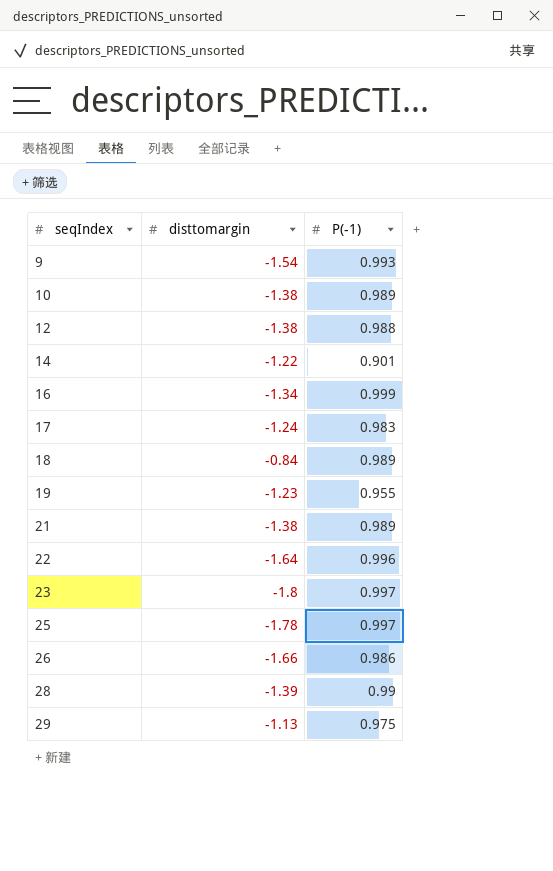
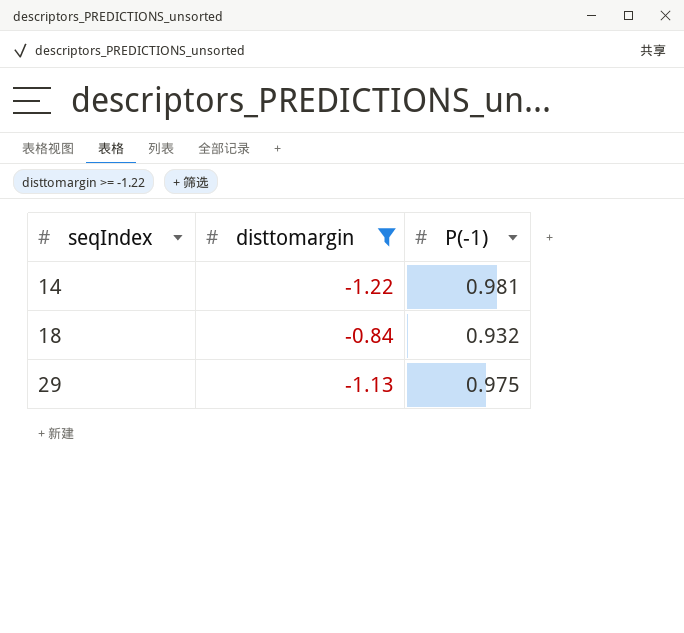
filter: none -> disttomargin >= -1.22
14 | P(-1): 0.901 -> 0.981
18 | P(-1): 0.989 -> 0.932

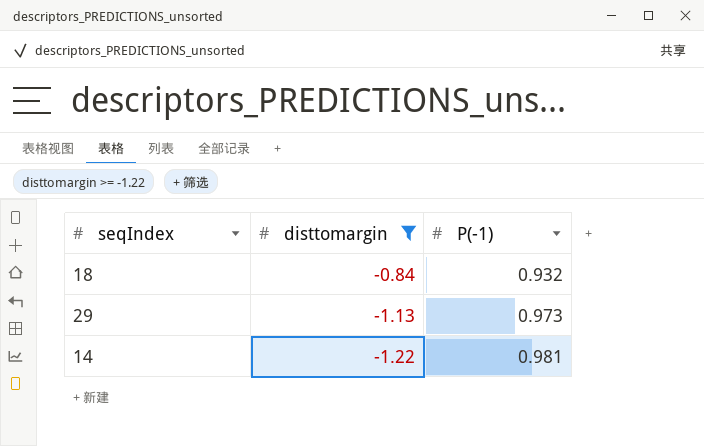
row order: seqIndex ascending -> disttomargin descending
29 | P(-1): 0.975 -> 0.973

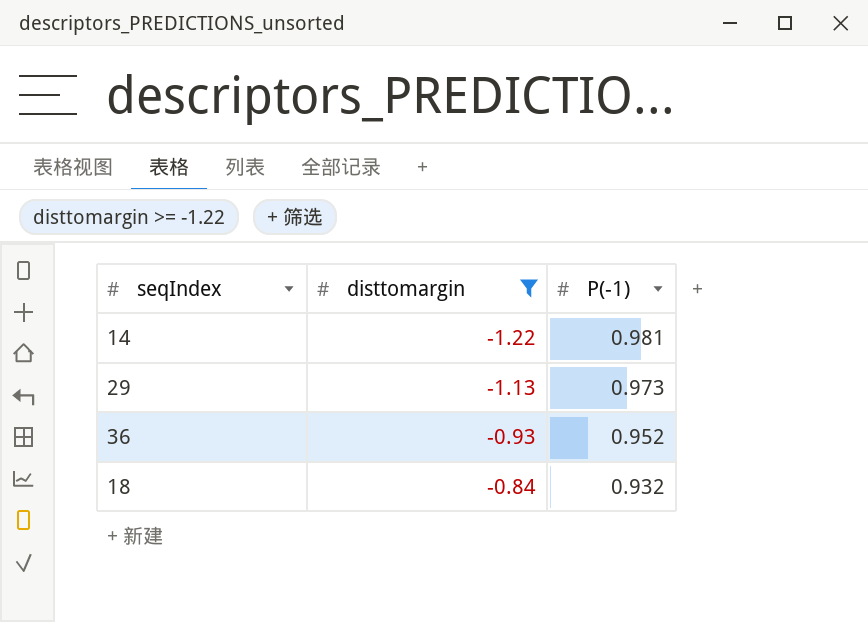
row order: disttomargin descending -> disttomargin ascending
row 36: none -> -0.93 | 0.952

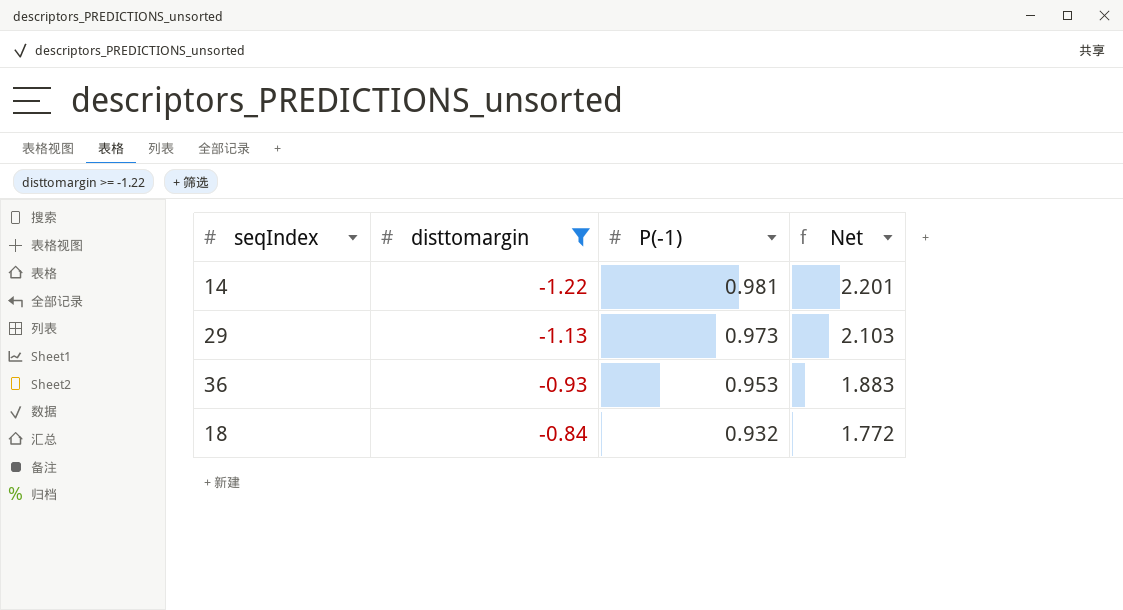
column Net | formula: none -> [P(-1)] - [disttomargin]
36 | P(-1): 0.952 -> 0.953

